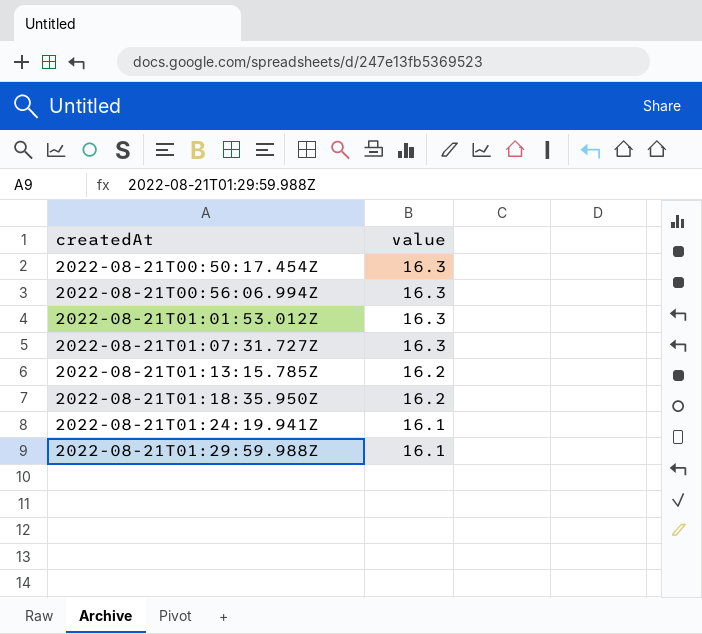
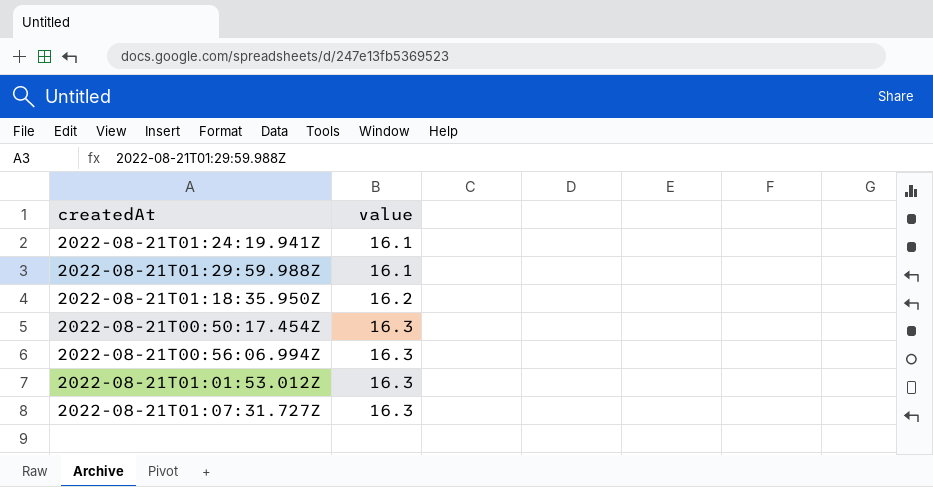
row order: createdAt ascending -> value ascending
row 2022-08-21T01:13:15.785Z: 16.2 -> none

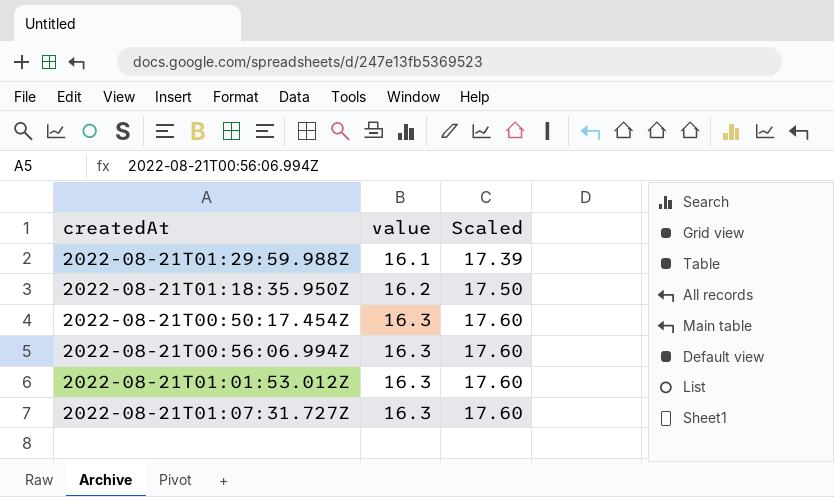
column Scaled | formula: none -> [value] * 1.08
row 2022-08-21T01:24:19.941Z: 16.1 -> none

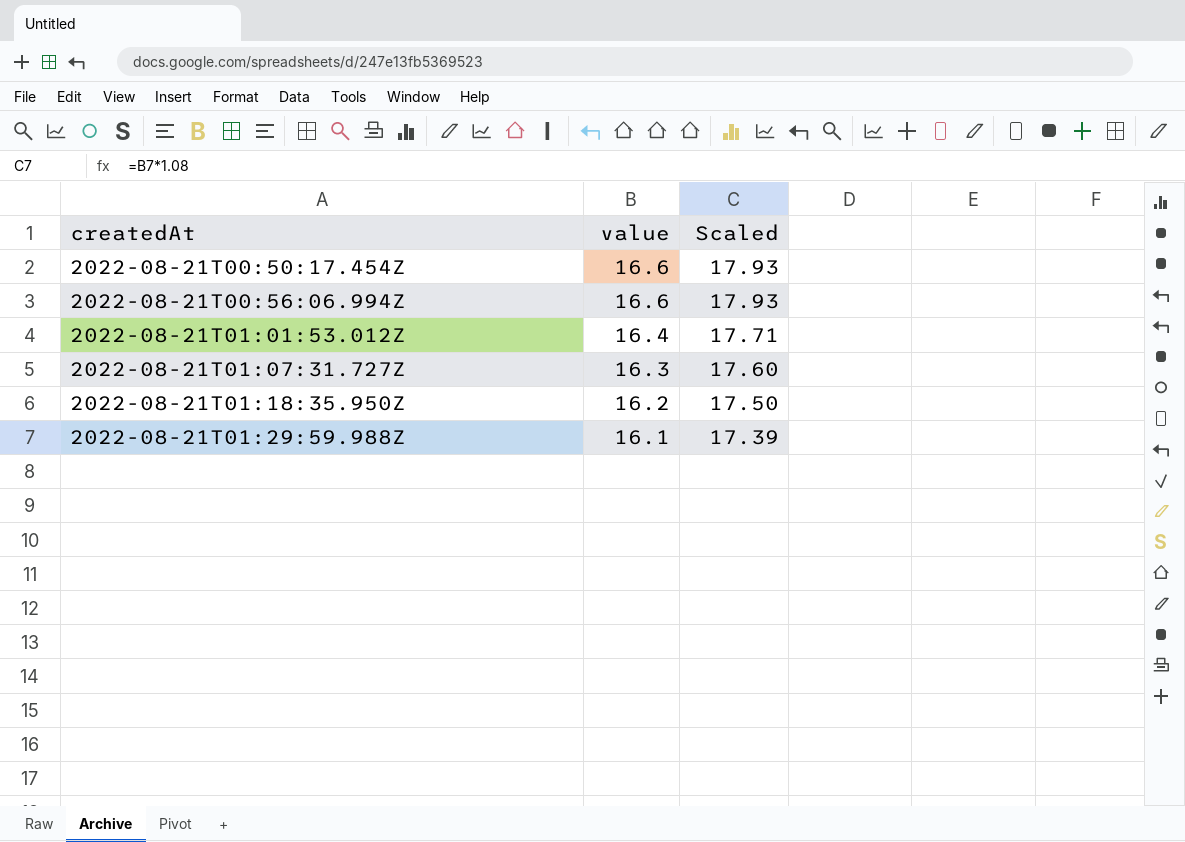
row order: value ascending -> createdAt ascending
2022-08-21T00:50:17.454Z | value: 16.3 -> 16.6
2022-08-21T00:50:17.454Z | Scaled: 17.60 -> 17.93
2022-08-21T00:56:06.994Z | value: 16.3 -> 16.6
2022-08-21T00:56:06.994Z | Scaled: 17.60 -> 17.93
2022-08-21T01:01:53.012Z | value: 16.3 -> 16.4
2022-08-21T01:01:53.012Z | Scaled: 17.60 -> 17.71

